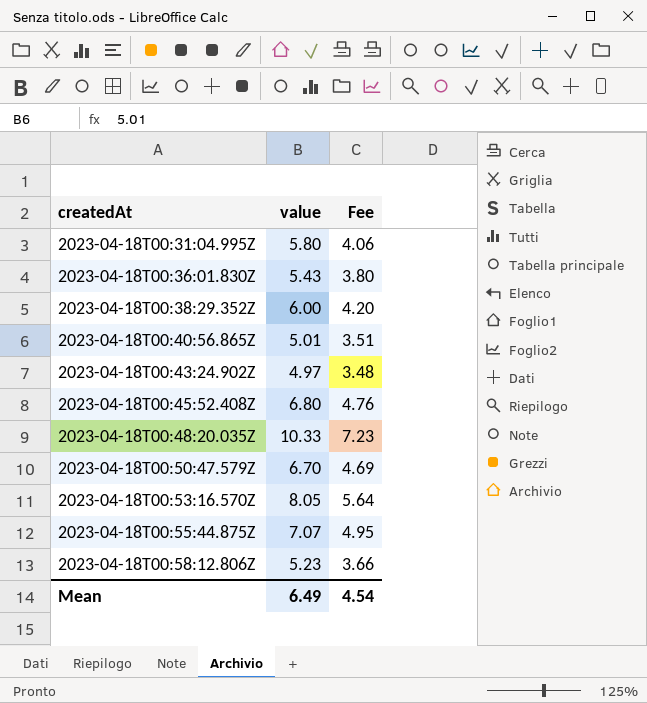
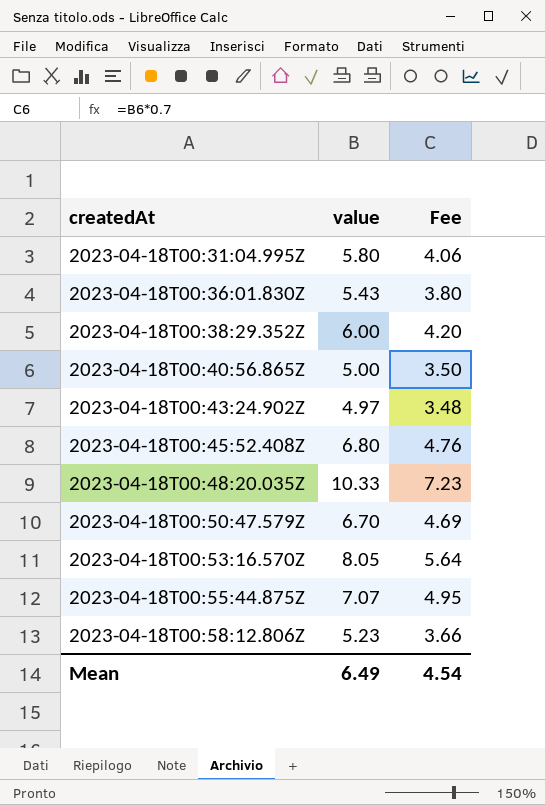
2023-04-18T00:40:56.865Z | value: 5.01 -> 5.00
2023-04-18T00:40:56.865Z | Fee: 3.51 -> 3.50

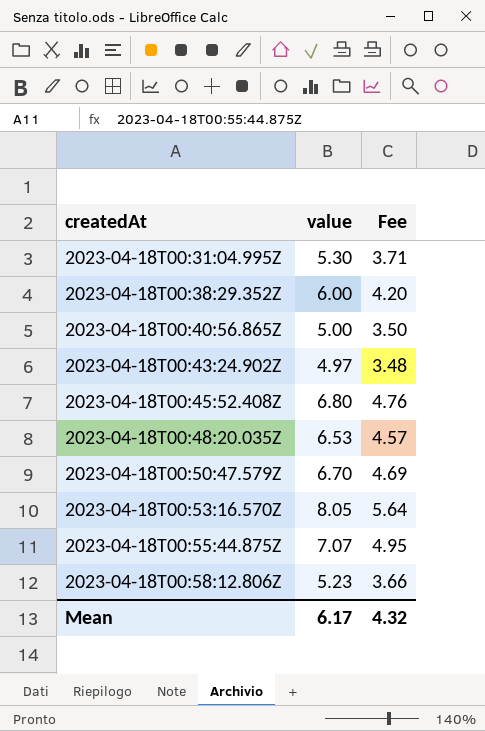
row 2023-04-18T00:36:01.830Z: 5.43 | 3.80 -> none
2023-04-18T00:31:04.995Z | value: 5.80 -> 5.30
2023-04-18T00:31:04.995Z | Fee: 4.06 -> 3.71
2023-04-18T00:48:20.035Z | value: 10.33 -> 6.53
2023-04-18T00:48:20.035Z | Fee: 7.23 -> 4.57
Mean | value: 6.49 -> 6.17
Mean | Fee: 4.54 -> 4.32

